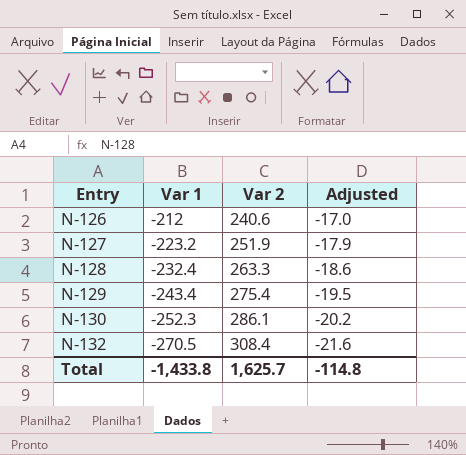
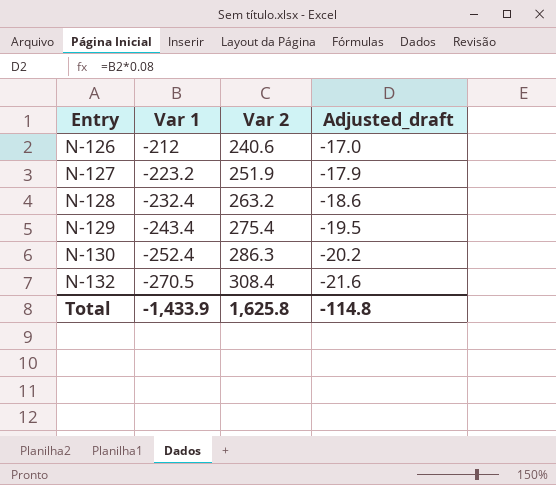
column name: Adjusted -> Adjusted_draft
N-128 | Var 2: 263.3 -> 263.2
N-130 | Var 1: -252.3 -> -252.4
N-130 | Var 2: 286.1 -> 286.3
Total | Var 1: -1,433.8 -> -1,433.9
Total | Var 2: 1,625.7 -> 1,625.8

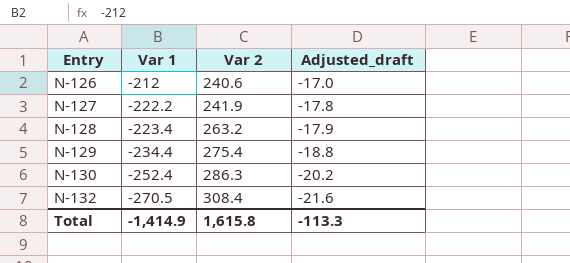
N-127 | Var 1: -223.2 -> -222.2
N-127 | Var 2: 251.9 -> 241.9
N-127 | Adjusted_draft: -17.9 -> -17.8
N-128 | Var 1: -232.4 -> -223.4
N-128 | Adjusted_draft: -18.6 -> -17.9
N-129 | Var 1: -243.4 -> -234.4
N-129 | Adjusted_draft: -19.5 -> -18.8
Total | Var 1: -1,433.9 -> -1,414.9
Total | Var 2: 1,625.8 -> 1,615.8
Total | Adjusted_draft: -114.8 -> -113.3

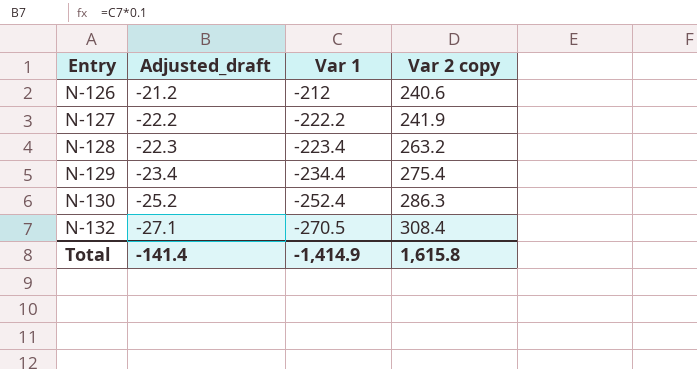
column Adjusted_draft | formula: [Var 1] * 0.08 -> [Var 1] * 0.1
column Adjusted_draft | position: 4 -> 2
column name: Var 2 -> Var 2 copy
Total | Adjusted_draft: -113.3 -> -141.4

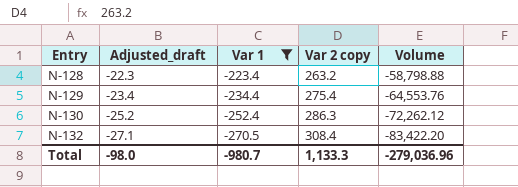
filter: none -> Var 1 <= -223.4
column Volume | formula: none -> [Var 1] * [Var 2 copy]
Total | Adjusted_draft: -141.4 -> -98.0
Total | Var 1: -1,414.9 -> -980.7
Total | Var 2 copy: 1,615.8 -> 1,133.3

